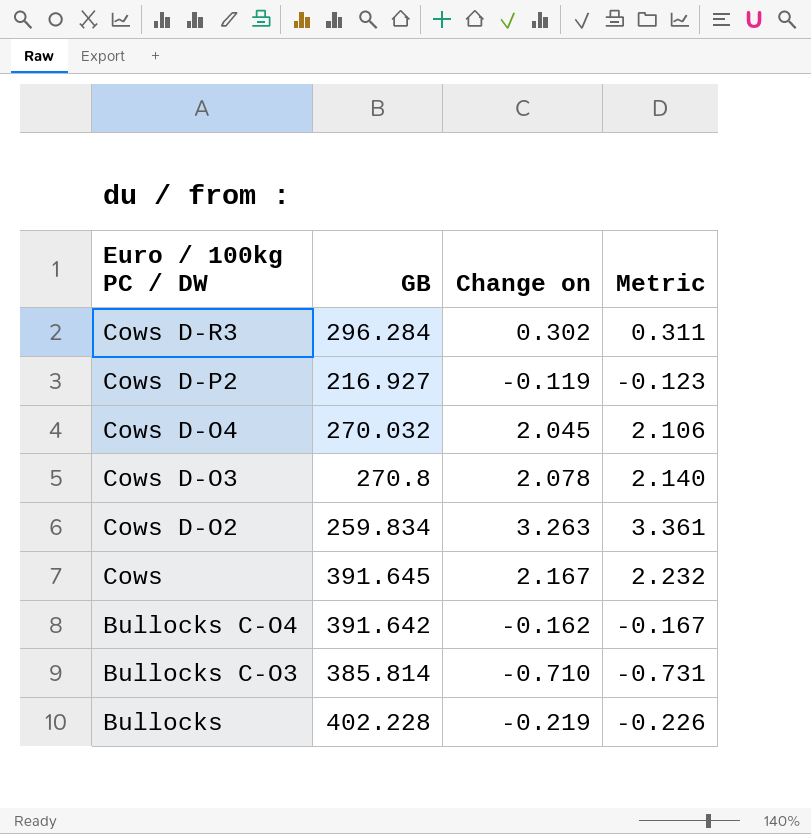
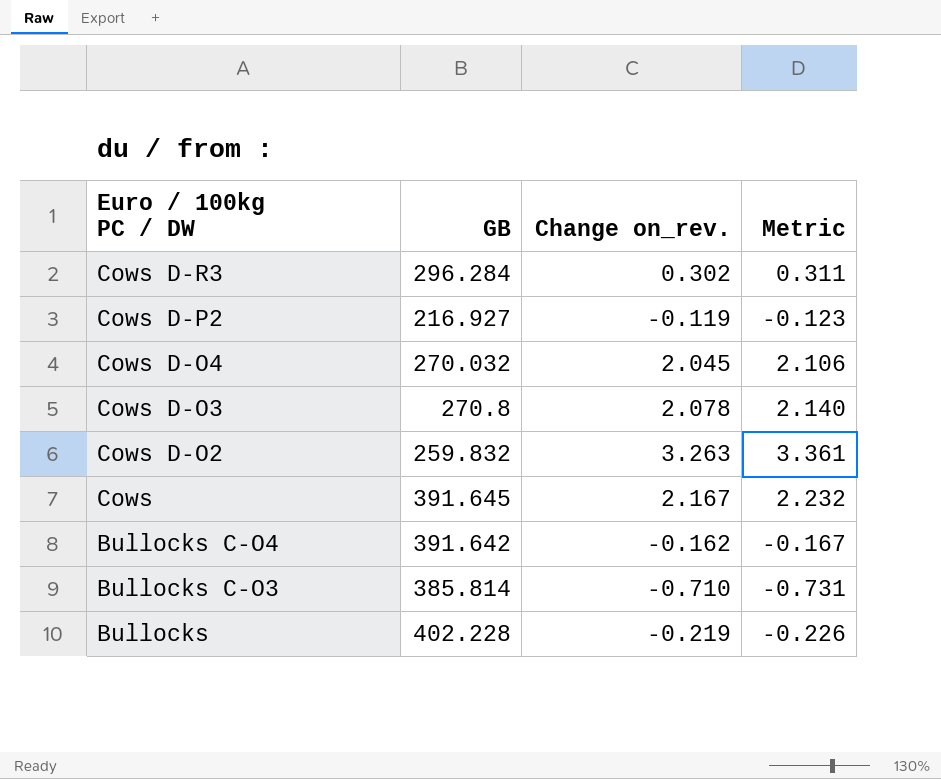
column name: Change on -> Change on_rev.
Cows D-O2 | GB: 259.834 -> 259.832

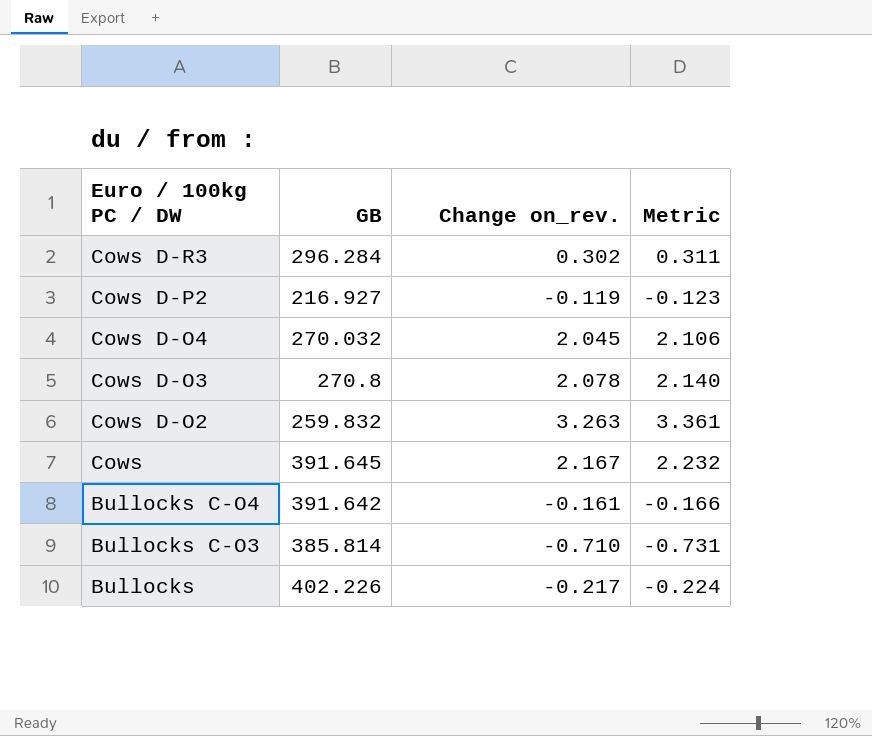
Bullocks C-O4 | Change on_rev.: -0.162 -> -0.161
Bullocks C-O4 | Metric: -0.167 -> -0.166
Bullocks | GB: 402.228 -> 402.226
Bullocks | Change on_rev.: -0.219 -> -0.217
Bullocks | Metric: -0.226 -> -0.224

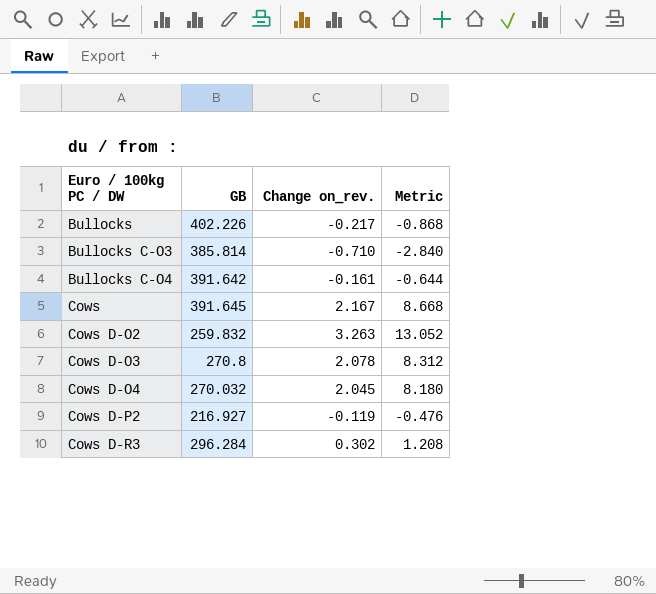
row order: Euro / 100kg PC / DW descending -> Euro / 100kg PC / DW ascending
column Metric | formula: [Change on_rev.] * 1.03 -> [Change on_rev.] * 4

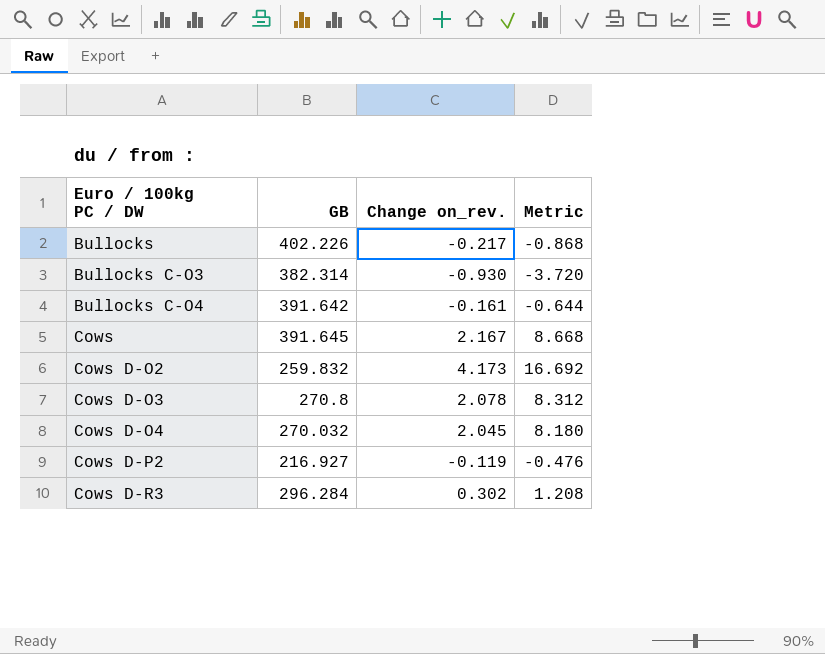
Bullocks C-O3 | GB: 385.814 -> 382.314
Bullocks C-O3 | Change on_rev.: -0.710 -> -0.930
Bullocks C-O3 | Metric: -2.840 -> -3.720
Cows D-O2 | Change on_rev.: 3.263 -> 4.173
Cows D-O2 | Metric: 13.052 -> 16.692

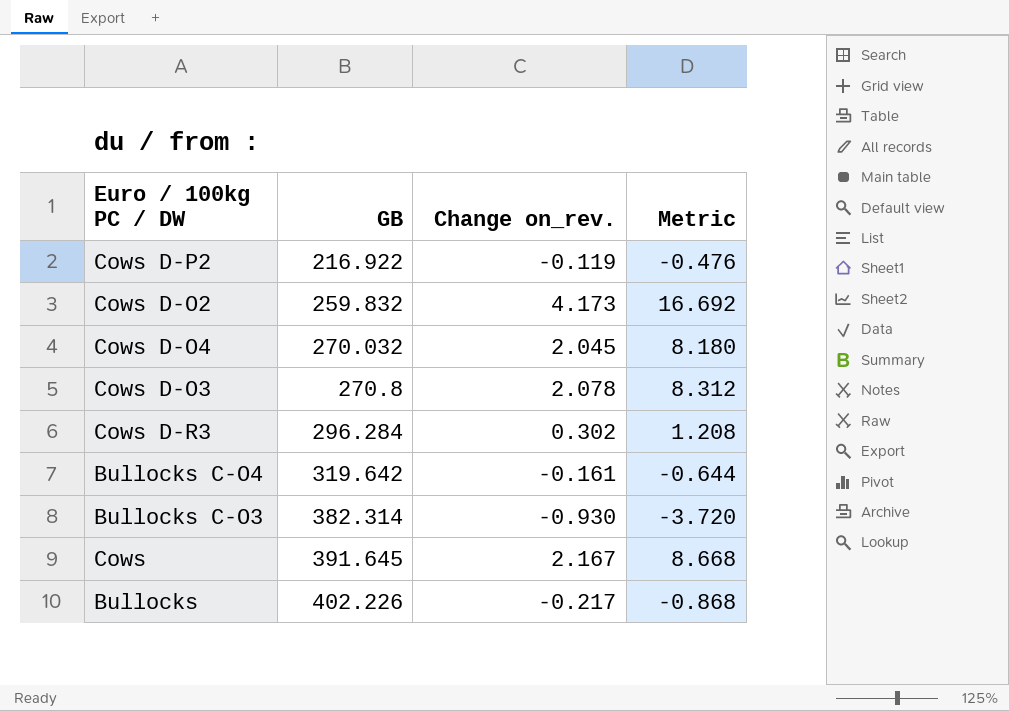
row order: Euro / 100kg PC / DW ascending -> GB ascending
Cows D-P2 | GB: 216.927 -> 216.922
Bullocks C-O4 | GB: 391.642 -> 319.642

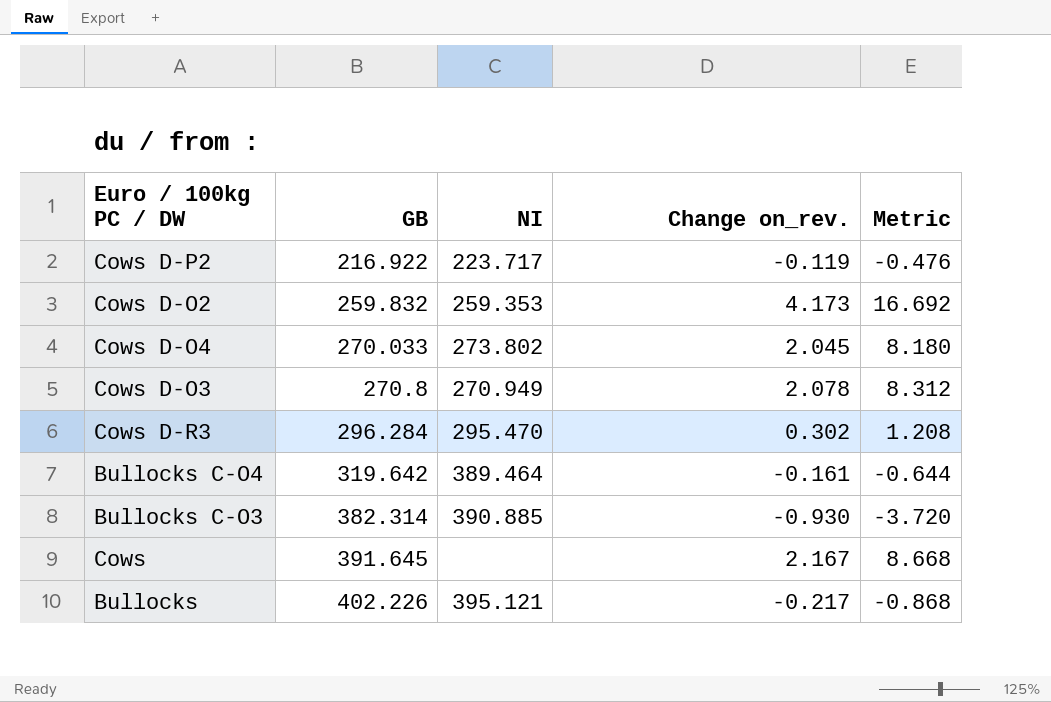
column NI | position: none -> 3
Cows D-O4 | GB: 270.032 -> 270.033

